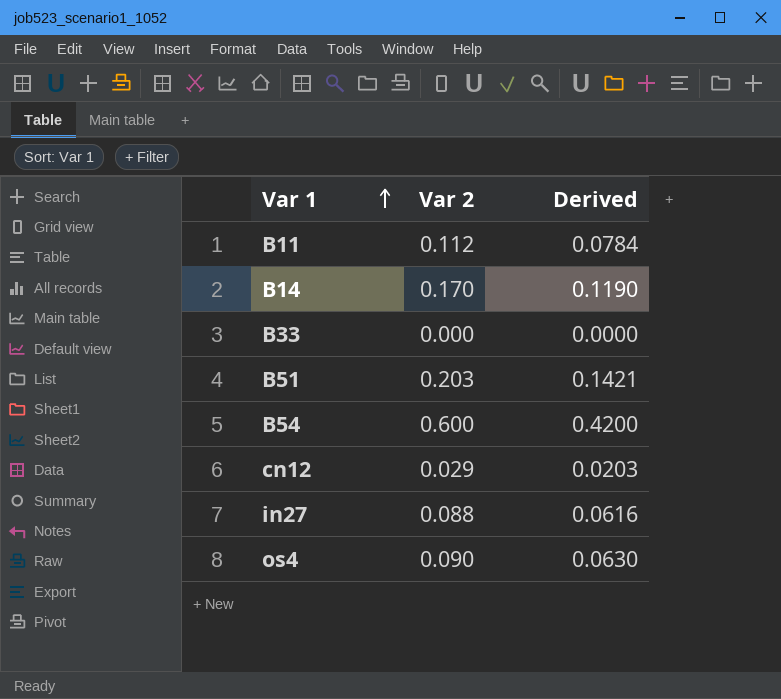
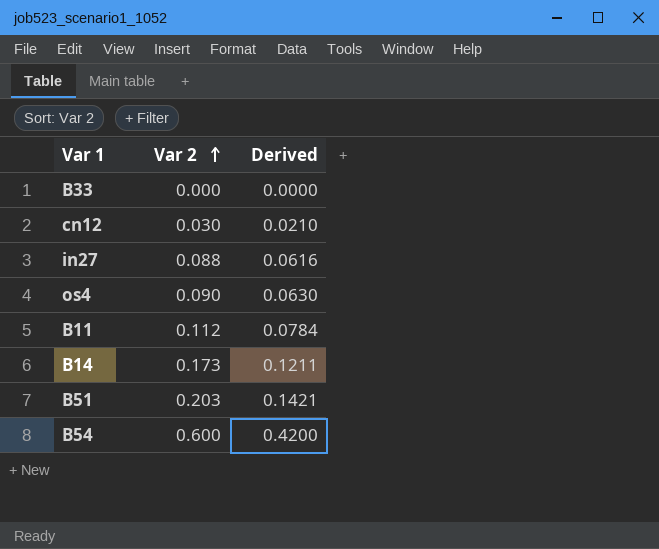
row order: Var 1 ascending -> Var 2 ascending
cn12 | Var 2: 0.029 -> 0.030
cn12 | Derived: 0.0203 -> 0.0210
B14 | Var 2: 0.170 -> 0.173
B14 | Derived: 0.1190 -> 0.1211

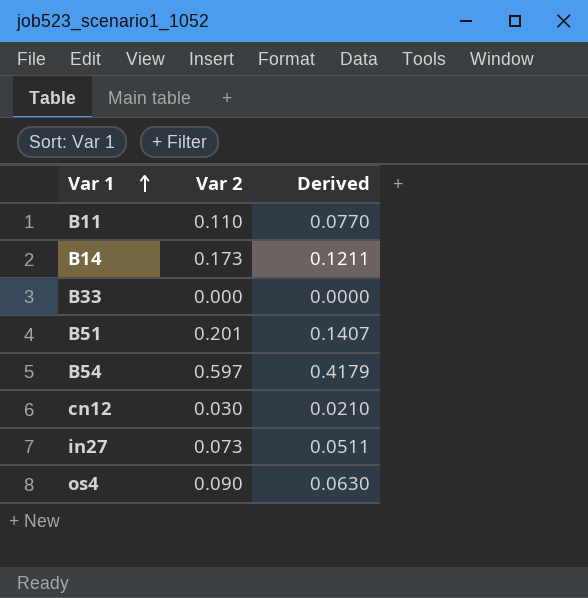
row order: Var 2 ascending -> Var 1 ascending
B11 | Var 2: 0.112 -> 0.110
B11 | Derived: 0.0784 -> 0.0770
B51 | Var 2: 0.203 -> 0.201
B51 | Derived: 0.1421 -> 0.1407
B54 | Var 2: 0.600 -> 0.597
B54 | Derived: 0.4200 -> 0.4179
in27 | Var 2: 0.088 -> 0.073
in27 | Derived: 0.0616 -> 0.0511

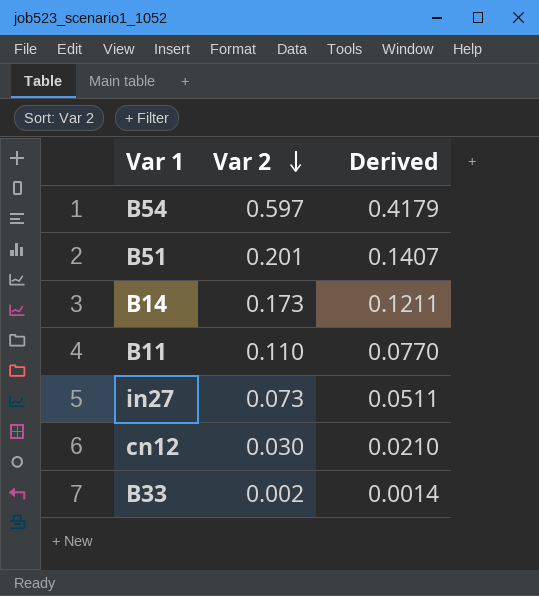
row order: Var 1 ascending -> Var 2 descending
row os4: 0.090 | 0.0630 -> none
B33 | Var 2: 0.000 -> 0.002
B33 | Derived: 0.0000 -> 0.0014

